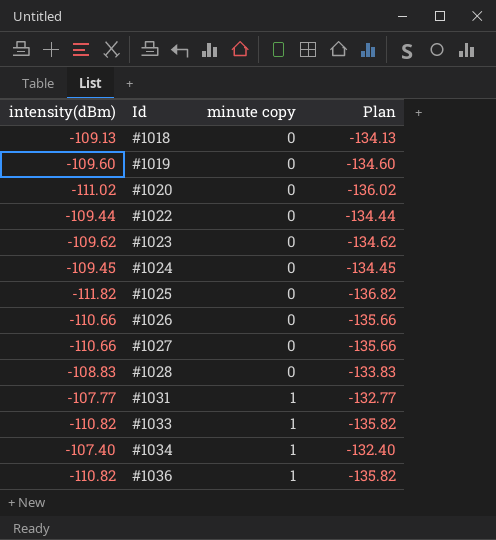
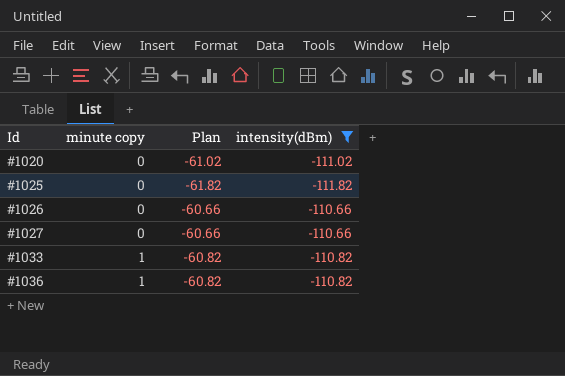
filter: none -> intensity(dBm) <= -110.66
column Plan | formula: [intensity(dBm)] - 25 -> [intensity(dBm)] + 50
column intensity(dBm) | position: 1 -> 4

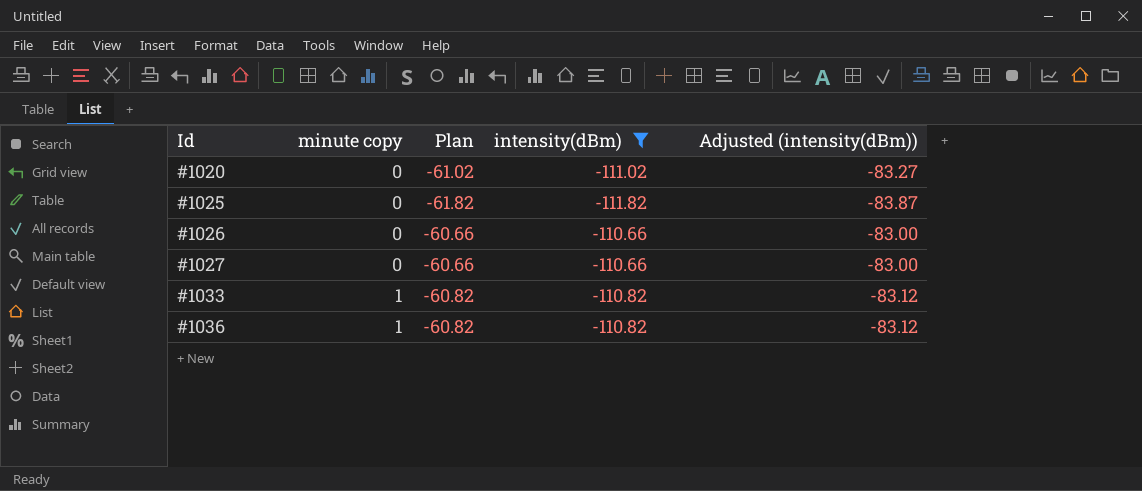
column Adjusted (intensity(dBm)) | formula: none -> [intensity(dBm)] * 0.75

